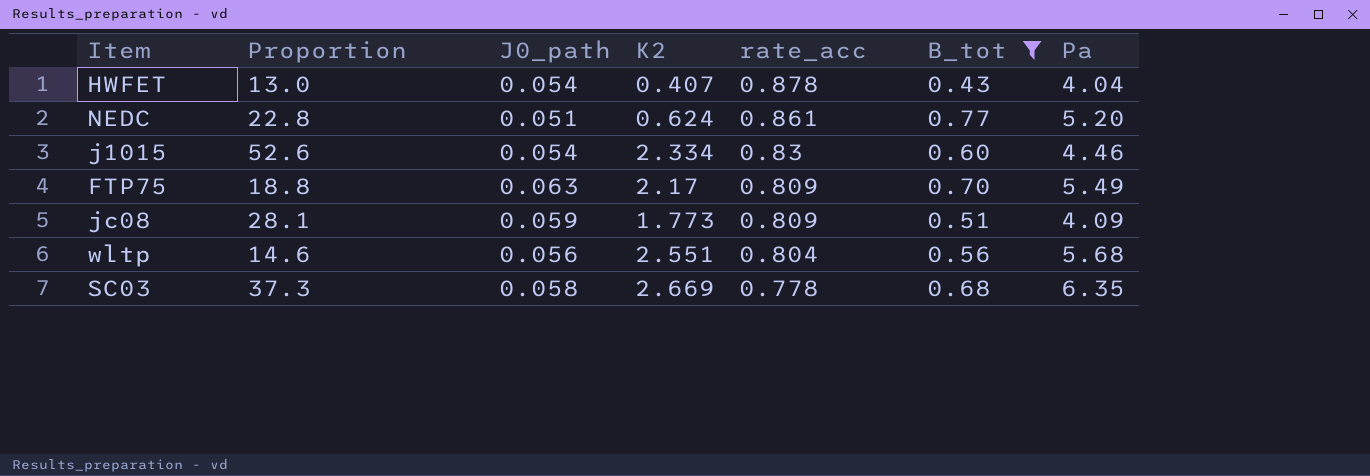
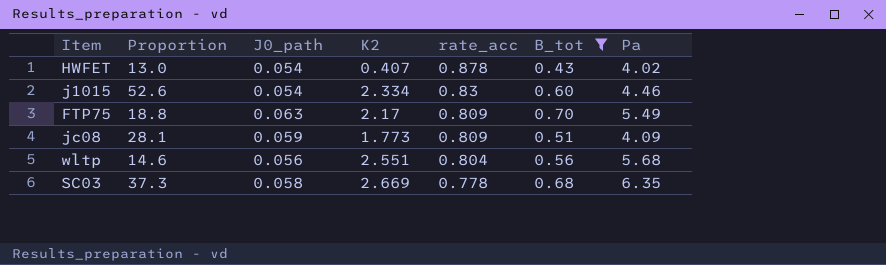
row NEDC: 22.8 | 0.051 | 0.624 | 0.861 | 0.77 | 5.20 -> none
HWFET | Pa: 4.04 -> 4.02

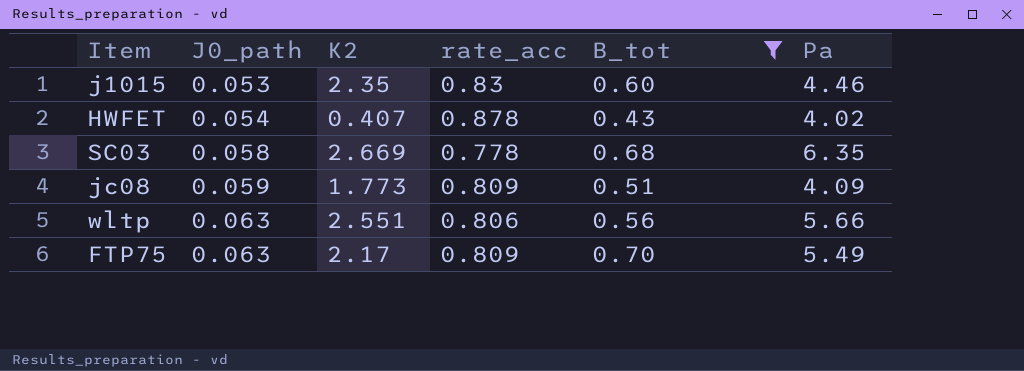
row order: rate_acc descending -> J0_path ascending
column Proportion | position: 2 -> none
j1015 | J0_path: 0.054 -> 0.053
j1015 | K2: 2.334 -> 2.35
wltp | J0_path: 0.056 -> 0.063
wltp | rate_acc: 0.804 -> 0.806
wltp | Pa: 5.68 -> 5.66

